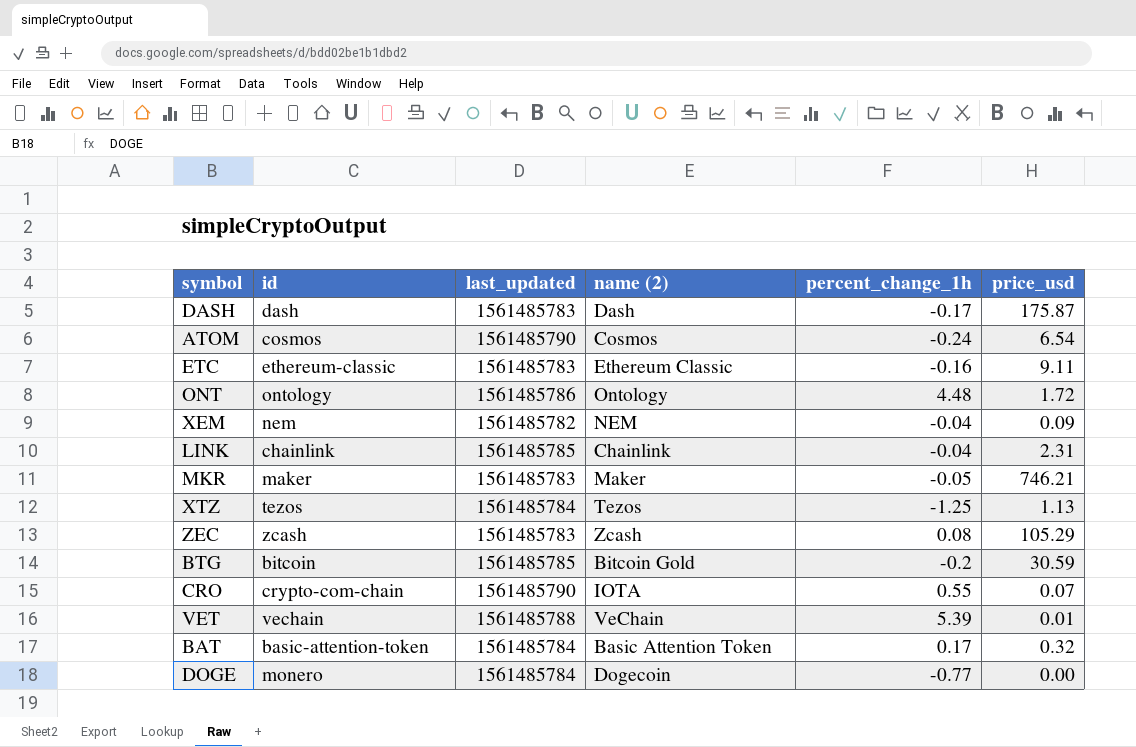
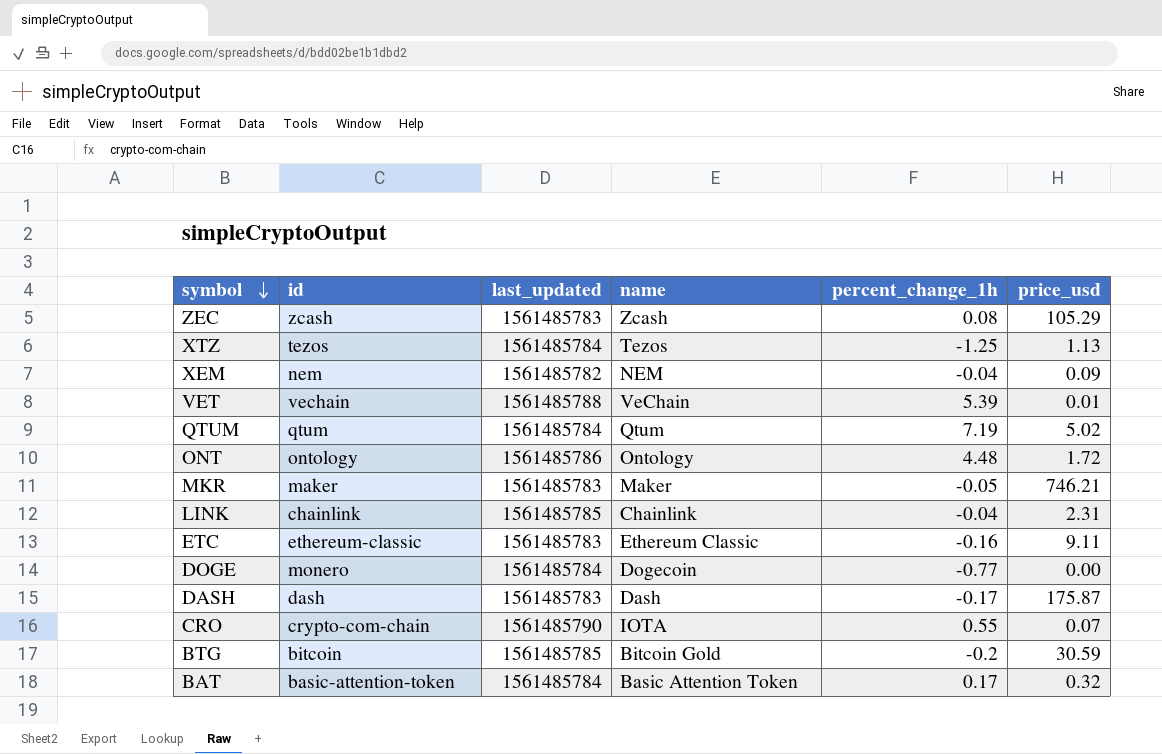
row order: none -> symbol descending
column name: name (2) -> name
row ATOM: cosmos | 1561485790 | Cosmos | -0.24 | 6.54 -> none
row QTUM: none -> qtum | 1561485784 | Qtum | 7.19 | 5.02

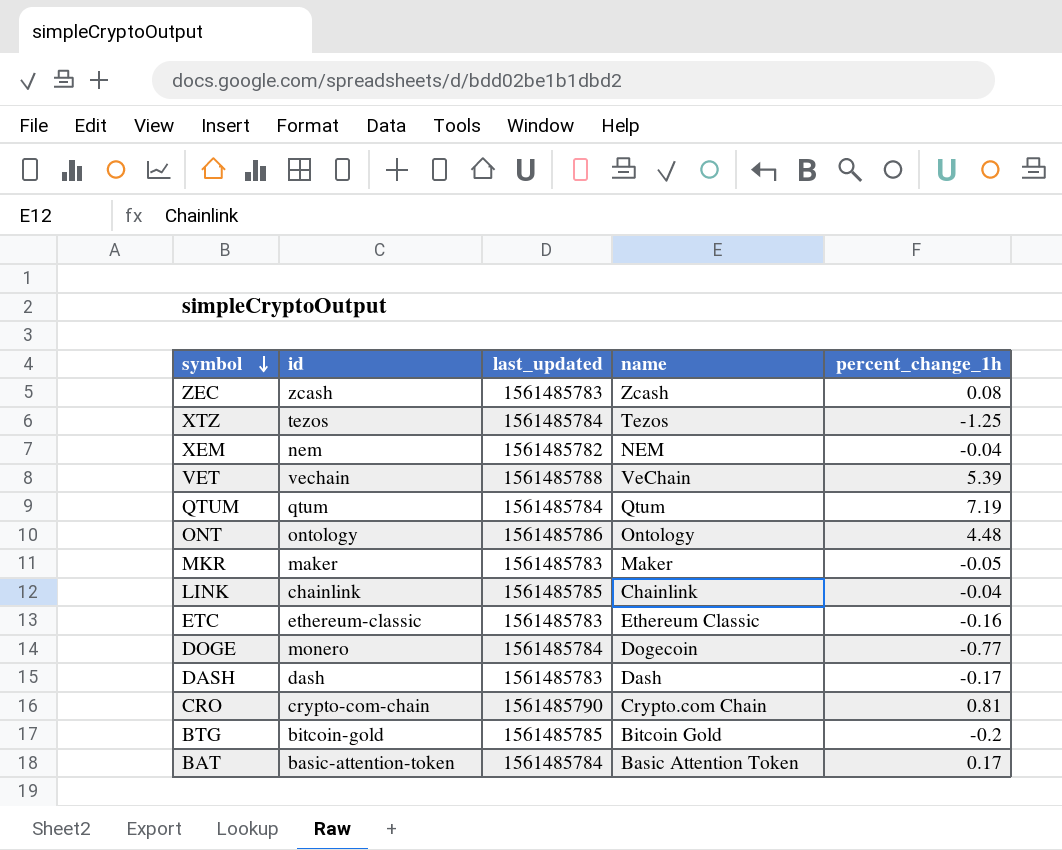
column price_usd | position: 6 -> none
CRO | name: IOTA -> Crypto.com Chain
CRO | percent_change_1h: 0.55 -> 0.81
BTG | id: bitcoin -> bitcoin-gold

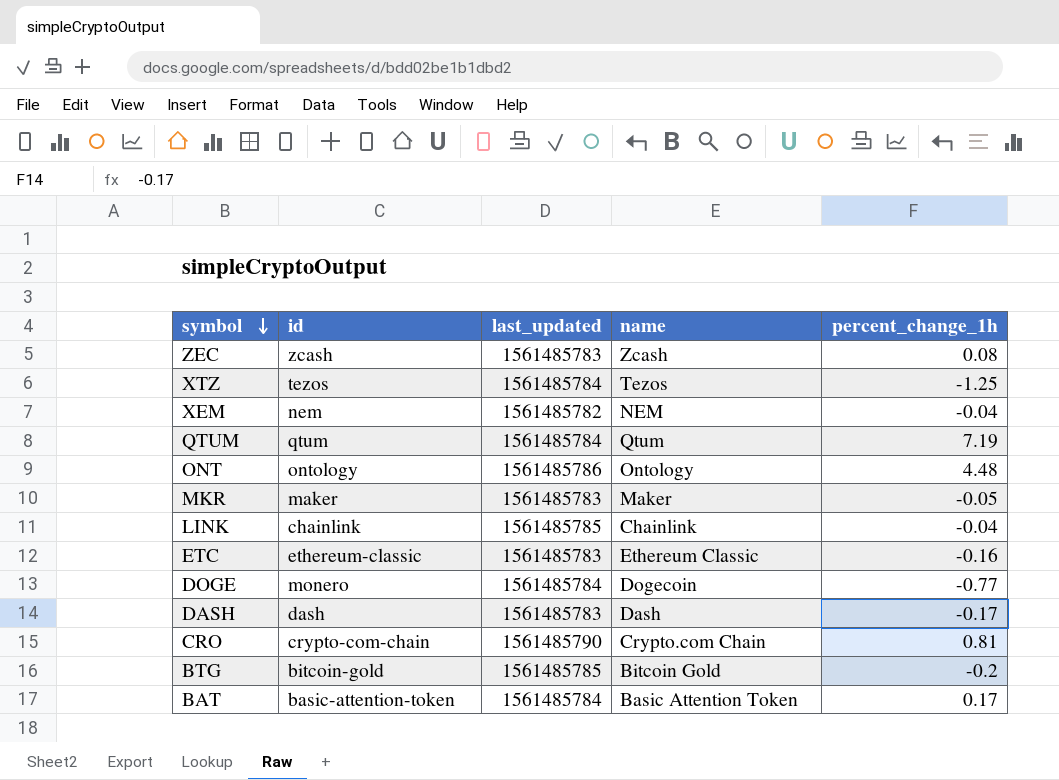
row VET: vechain | 1561485788 | VeChain | 5.39 -> none

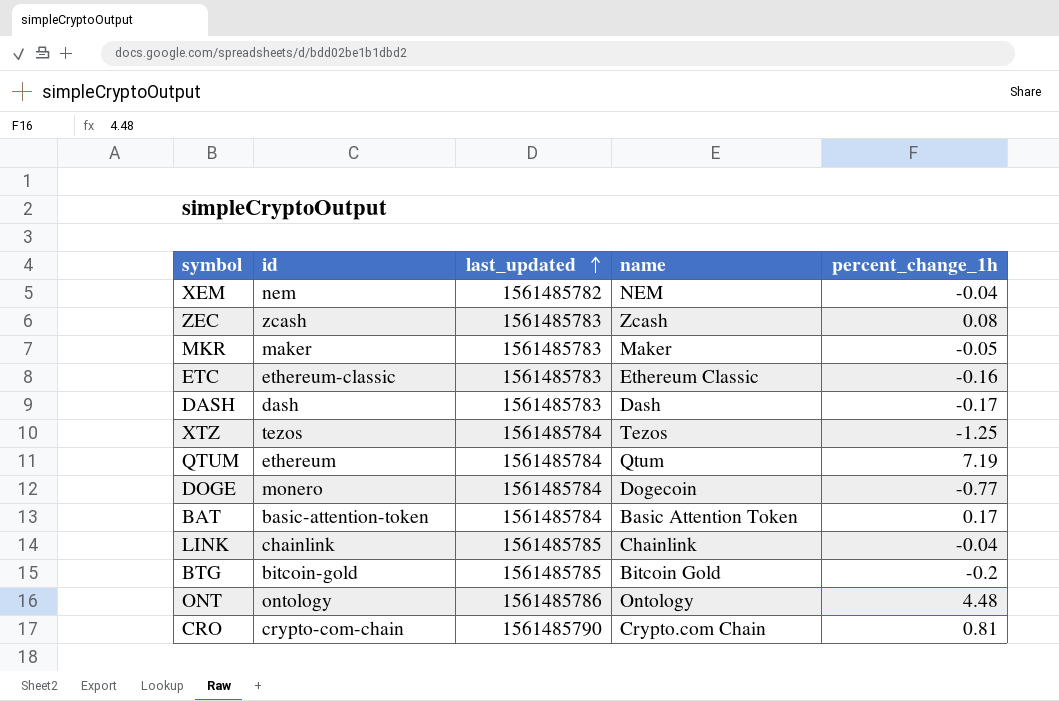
row order: symbol descending -> last_updated ascending
QTUM | id: qtum -> ethereum

